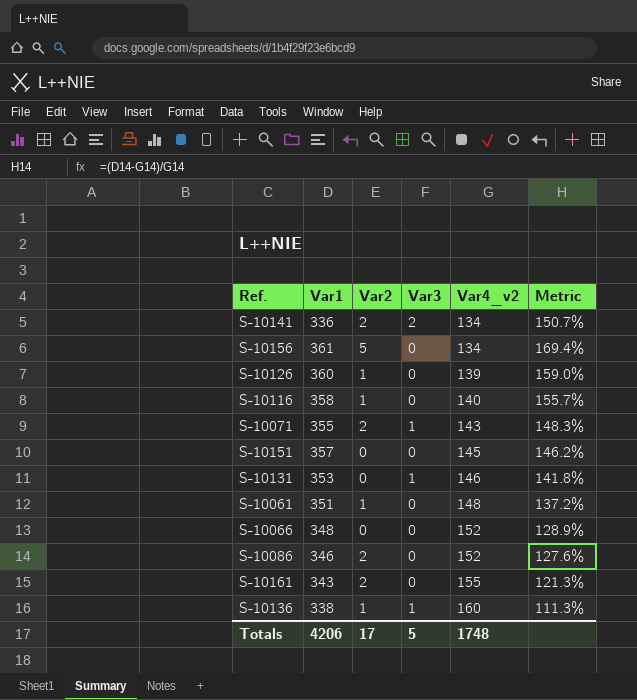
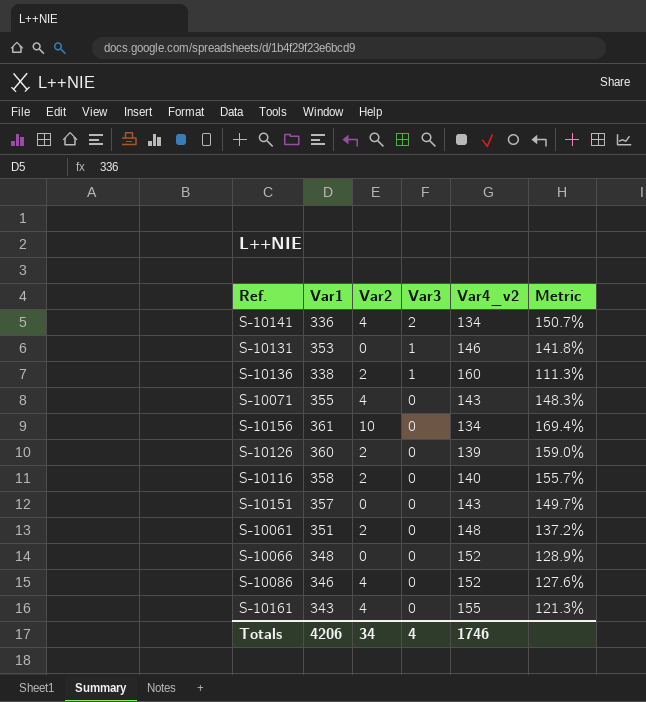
row order: Var4_v2 ascending -> Var3 descending
S-10141 | Var2: 2 -> 4
S-10136 | Var2: 1 -> 2
S-10071 | Var2: 2 -> 4
S-10071 | Var3: 1 -> 0
S-10156 | Var2: 5 -> 10
S-10126 | Var2: 1 -> 2
S-10116 | Var2: 1 -> 2
S-10151 | Var4_v2: 145 -> 143
S-10151 | Metric: 146.2% -> 149.7%
S-10061 | Var2: 1 -> 2
S-10086 | Var2: 2 -> 4
S-10161 | Var2: 2 -> 4
Totals | Var2: 17 -> 34
Totals | Var3: 5 -> 4
Totals | Var4_v2: 1748 -> 1746

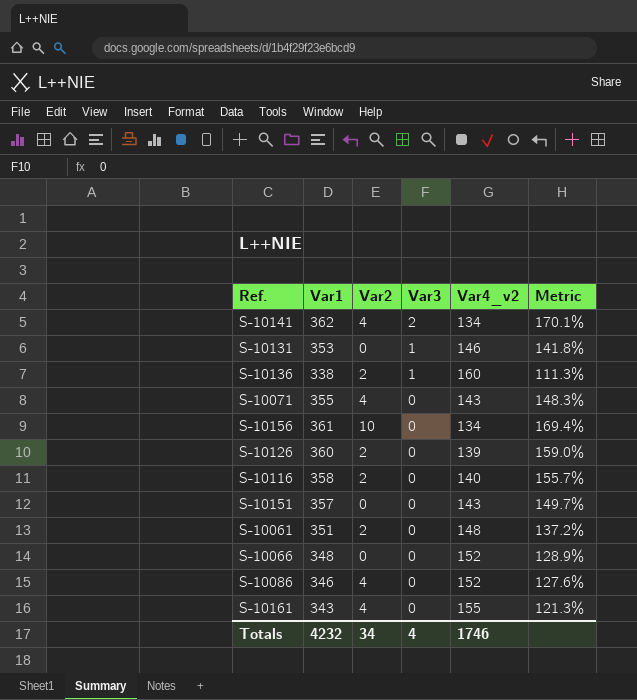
S-10141 | Var1: 336 -> 362
S-10141 | Metric: 150.7% -> 170.1%
Totals | Var1: 4206 -> 4232

